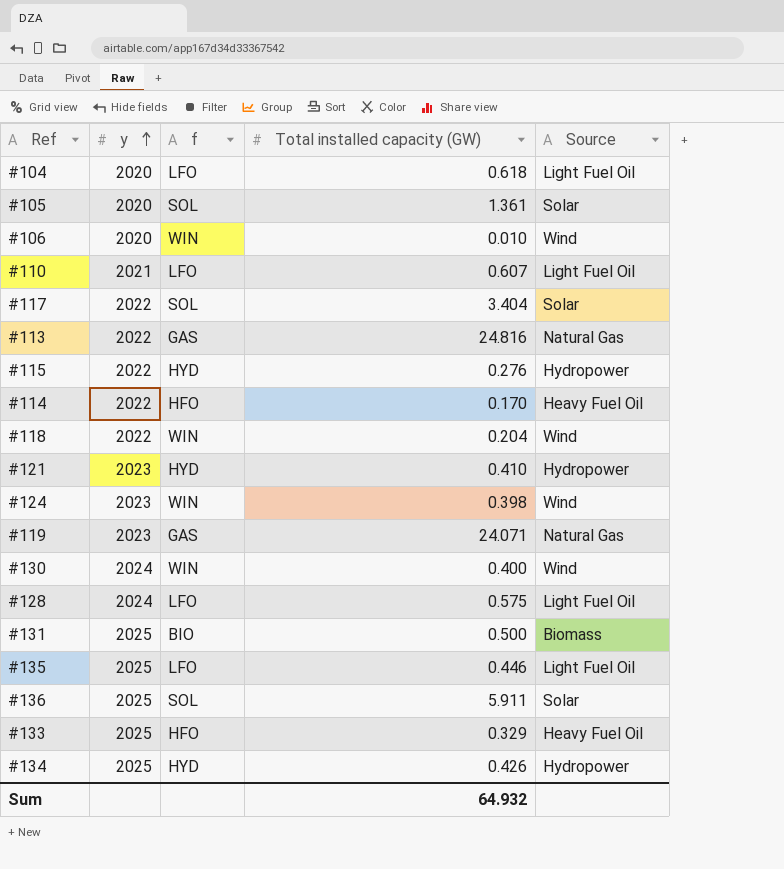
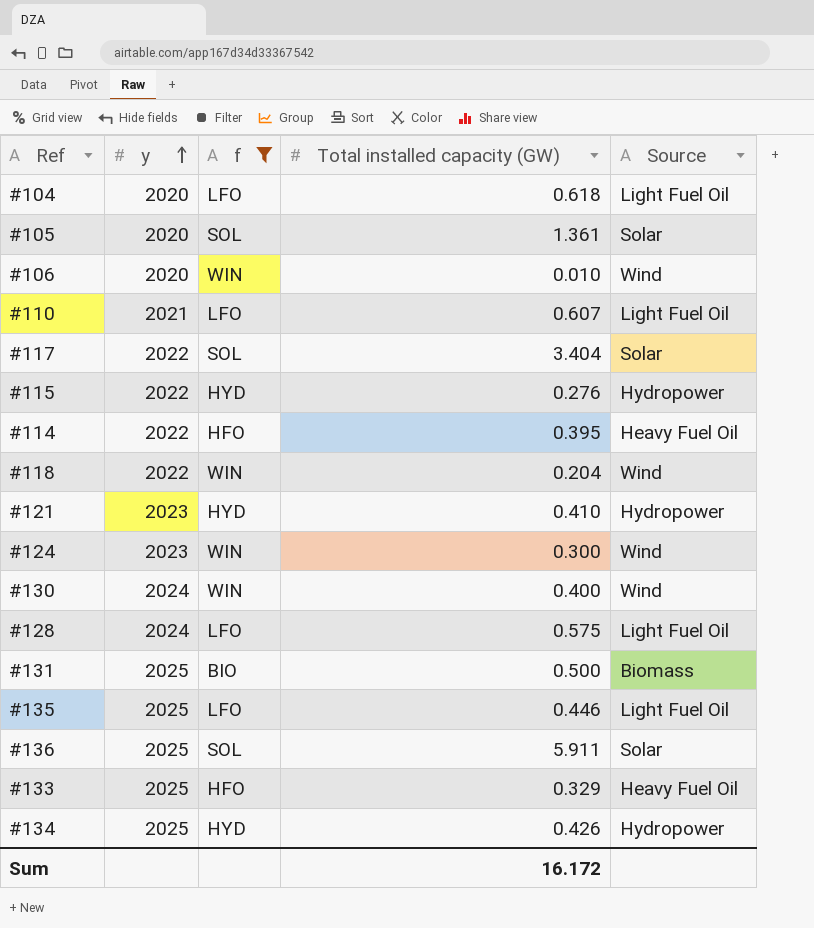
filter: none -> f != GAS
#114 | Total installed capacity (GW): 0.170 -> 0.395
#124 | Total installed capacity (GW): 0.398 -> 0.300
Sum | Total installed capacity (GW): 64.932 -> 16.172

